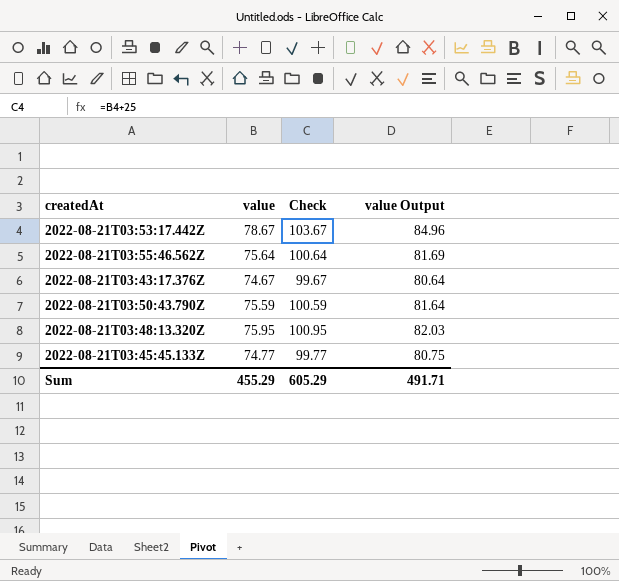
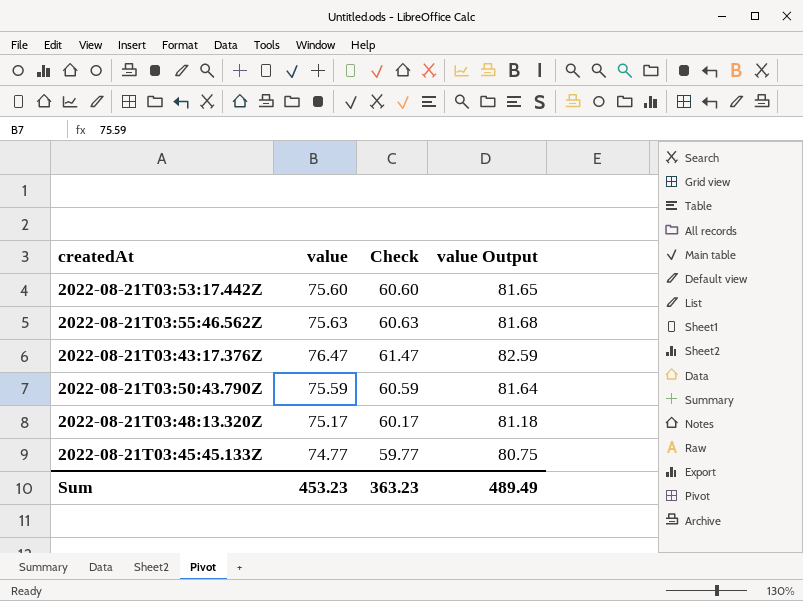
column Check | formula: [value] + 25 -> [value] - 15
2022-08-21T03:53:17.442Z | value: 78.67 -> 75.60
2022-08-21T03:53:17.442Z | value Output: 84.96 -> 81.65
2022-08-21T03:55:46.562Z | value: 75.64 -> 75.63
2022-08-21T03:55:46.562Z | value Output: 81.69 -> 81.68
2022-08-21T03:43:17.376Z | value: 74.67 -> 76.47
2022-08-21T03:43:17.376Z | value Output: 80.64 -> 82.59
2022-08-21T03:48:13.320Z | value: 75.95 -> 75.17
2022-08-21T03:48:13.320Z | value Output: 82.03 -> 81.18
Sum | value: 455.29 -> 453.23
Sum | Check: 605.29 -> 363.23
Sum | value Output: 491.71 -> 489.49

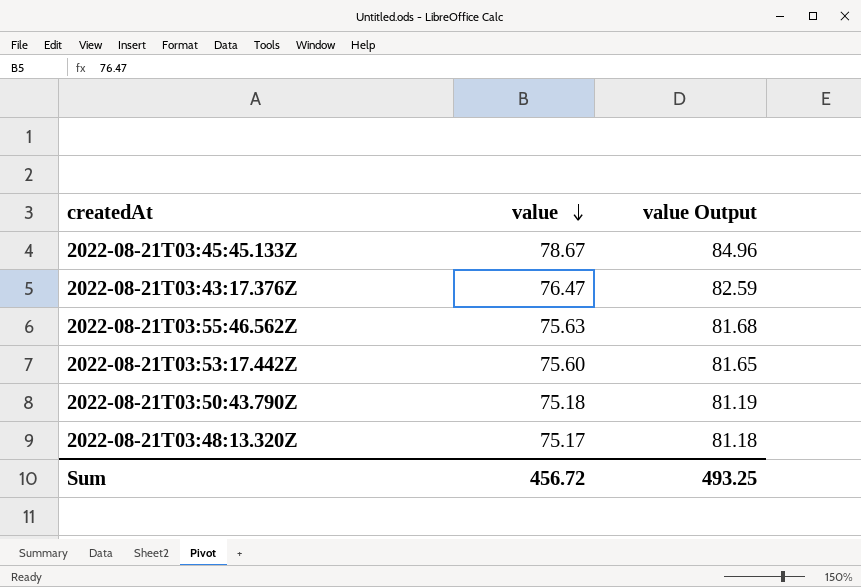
row order: none -> value descending
column Check | formula: [value] - 15 -> none
2022-08-21T03:45:45.133Z | value: 74.77 -> 78.67
2022-08-21T03:45:45.133Z | value Output: 80.75 -> 84.96
2022-08-21T03:50:43.790Z | value: 75.59 -> 75.18
2022-08-21T03:50:43.790Z | value Output: 81.64 -> 81.19
Sum | value: 453.23 -> 456.72
Sum | value Output: 489.49 -> 493.25

